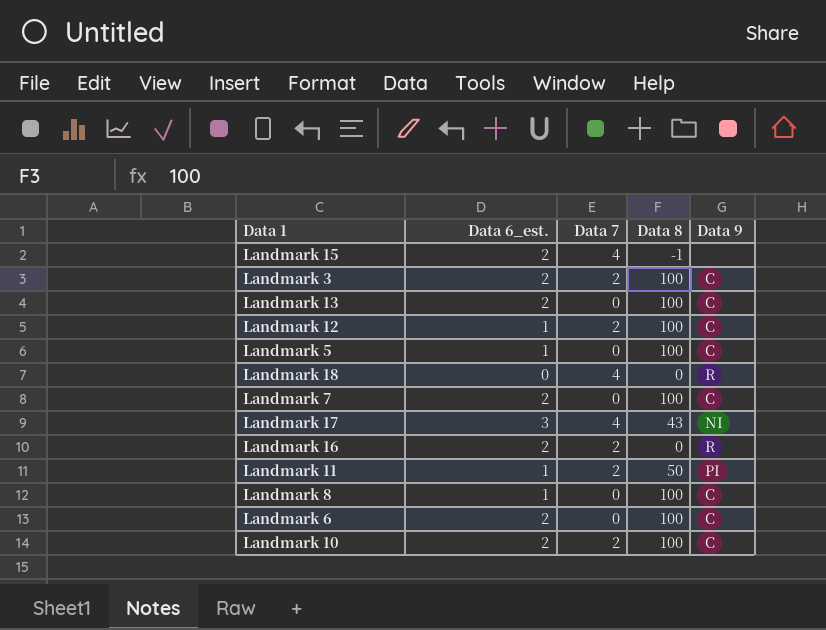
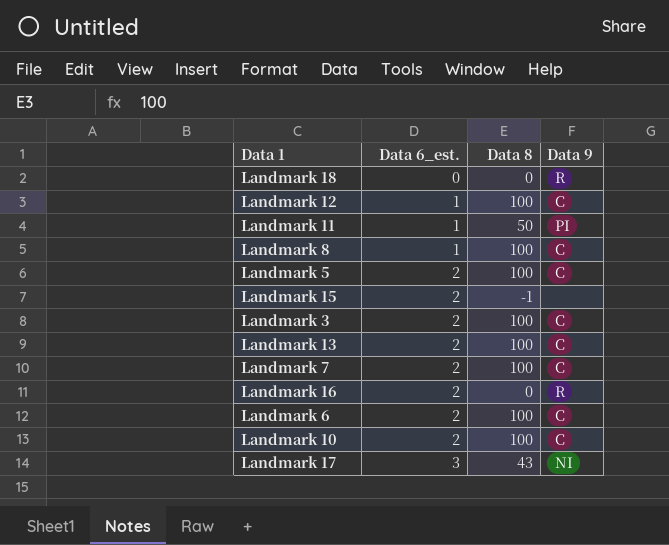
row order: none -> Data 6_est. ascending
column Data 7 | position: 3 -> none
Landmark 5 | Data 6_est.: 1 -> 2

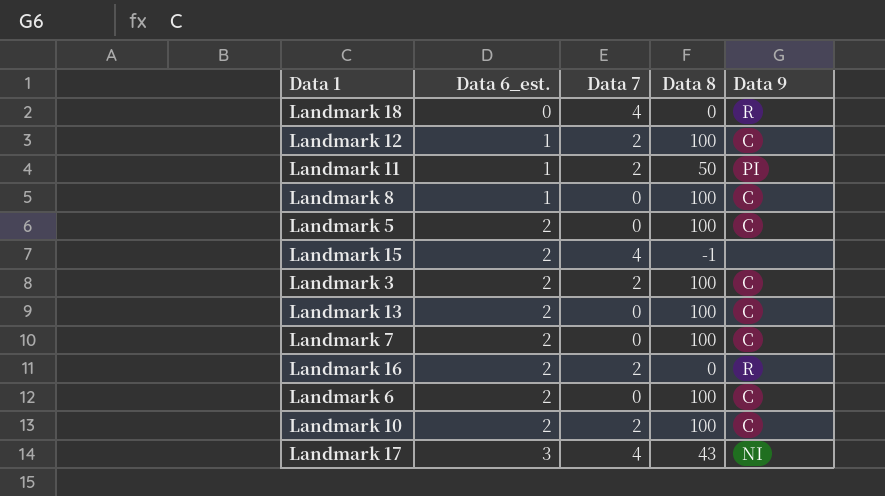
column Data 7 | position: none -> 3

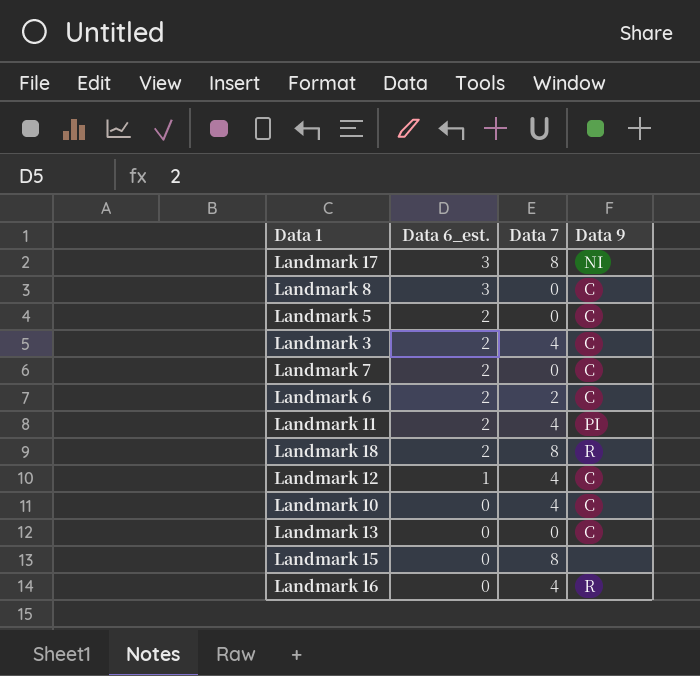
row order: Data 6_est. ascending -> Data 6_est. descending
column Data 8 | position: 4 -> none
Landmark 17 | Data 7: 4 -> 8
Landmark 8 | Data 6_est.: 1 -> 3
Landmark 3 | Data 7: 2 -> 4
Landmark 6 | Data 7: 0 -> 2
Landmark 11 | Data 6_est.: 1 -> 2
Landmark 11 | Data 7: 2 -> 4
Landmark 18 | Data 6_est.: 0 -> 2
Landmark 18 | Data 7: 4 -> 8
Landmark 12 | Data 7: 2 -> 4
Landmark 10 | Data 6_est.: 2 -> 0
Landmark 10 | Data 7: 2 -> 4
Landmark 13 | Data 6_est.: 2 -> 0
Landmark 15 | Data 6_est.: 2 -> 0
Landmark 15 | Data 7: 4 -> 8
Landmark 16 | Data 6_est.: 2 -> 0
Landmark 16 | Data 7: 2 -> 4

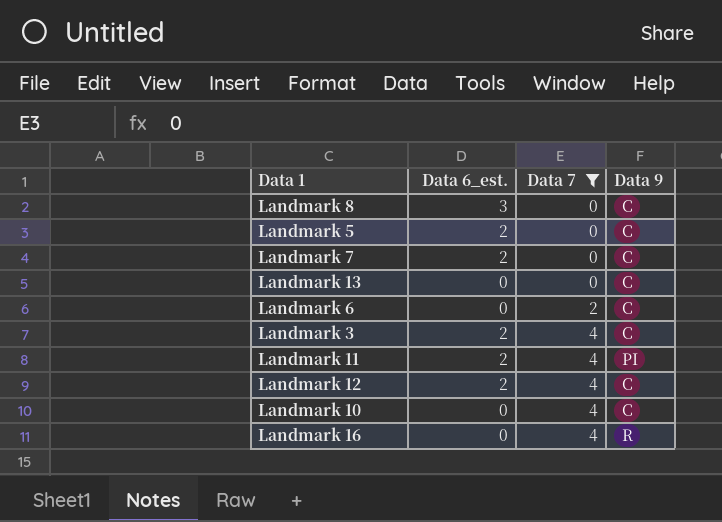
filter: none -> Data 7 != 8
row order: Data 6_est. descending -> Data 7 ascending
Landmark 6 | Data 6_est.: 2 -> 0
Landmark 12 | Data 6_est.: 1 -> 2

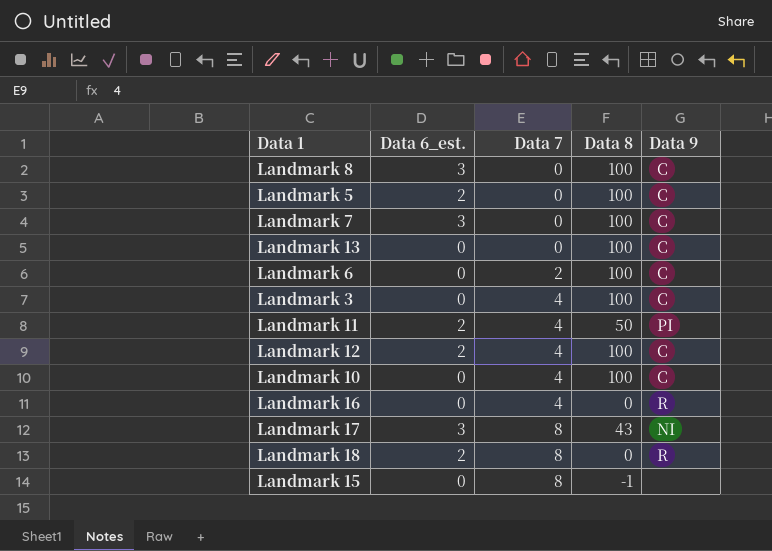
filter: Data 7 != 8 -> none
column Data 8 | position: none -> 4
Landmark 7 | Data 6_est.: 2 -> 3
Landmark 3 | Data 6_est.: 2 -> 0

